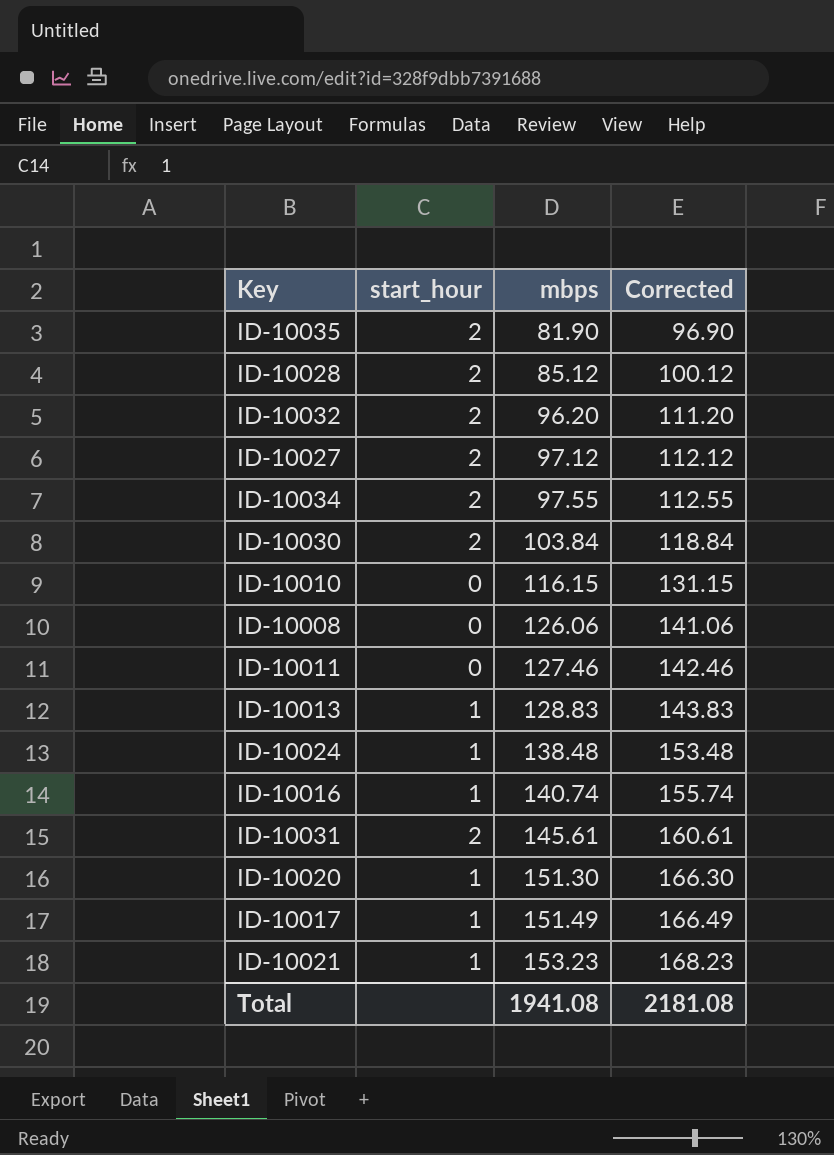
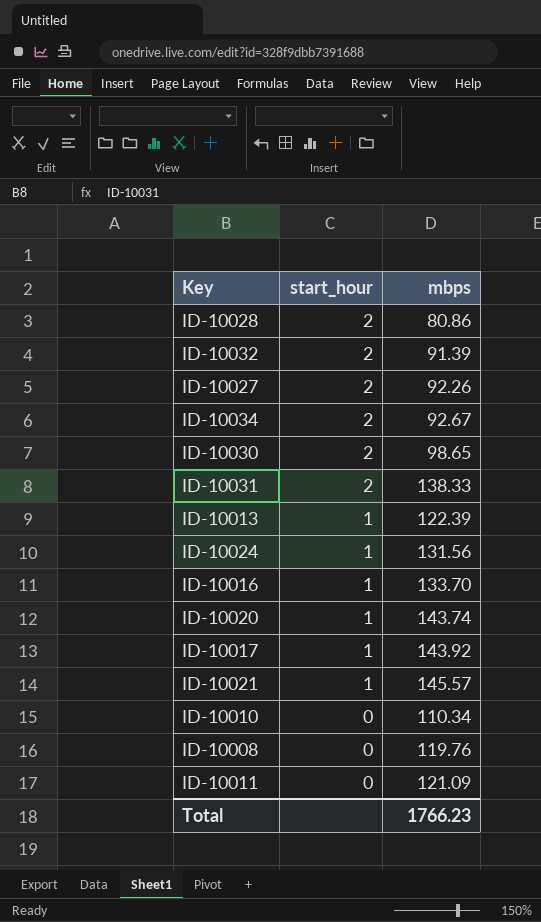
row order: mbps ascending -> start_hour descending
column Corrected | formula: [mbps] + 15 -> none
row ID-10035: 2 | 81.90 | 96.90 -> none
ID-10028 | mbps: 85.12 -> 80.86
ID-10032 | mbps: 96.20 -> 91.39
ID-10027 | mbps: 97.12 -> 92.26
ID-10034 | mbps: 97.55 -> 92.67
ID-10030 | mbps: 103.84 -> 98.65
ID-10031 | mbps: 145.61 -> 138.33
ID-10013 | mbps: 128.83 -> 122.39
ID-10024 | mbps: 138.48 -> 131.56
ID-10016 | mbps: 140.74 -> 133.70
ID-10020 | mbps: 151.30 -> 143.74
ID-10017 | mbps: 151.49 -> 143.92
ID-10021 | mbps: 153.23 -> 145.57
ID-10010 | mbps: 116.15 -> 110.34
ID-10008 | mbps: 126.06 -> 119.76
ID-10011 | mbps: 127.46 -> 121.09
Total | mbps: 1941.08 -> 1766.23

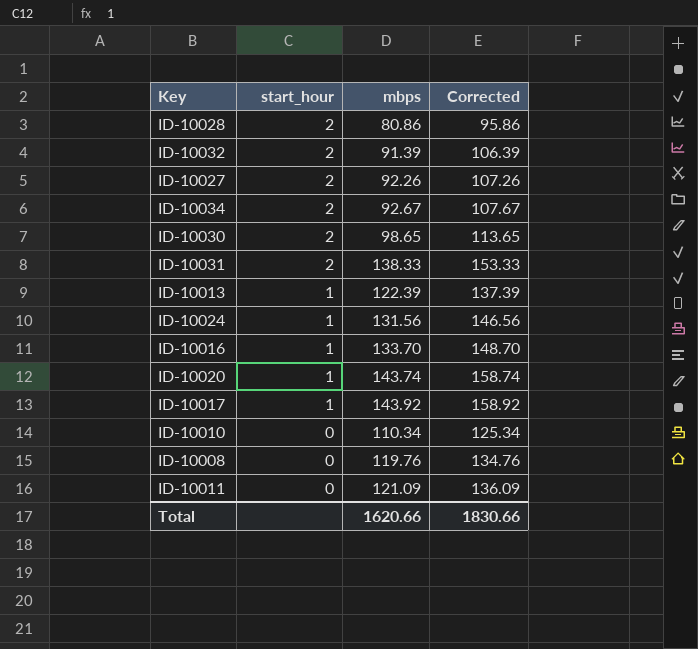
column Corrected | formula: none -> [mbps] + 15
row ID-10021: 1 | 145.57 -> none
Total | mbps: 1766.23 -> 1620.66

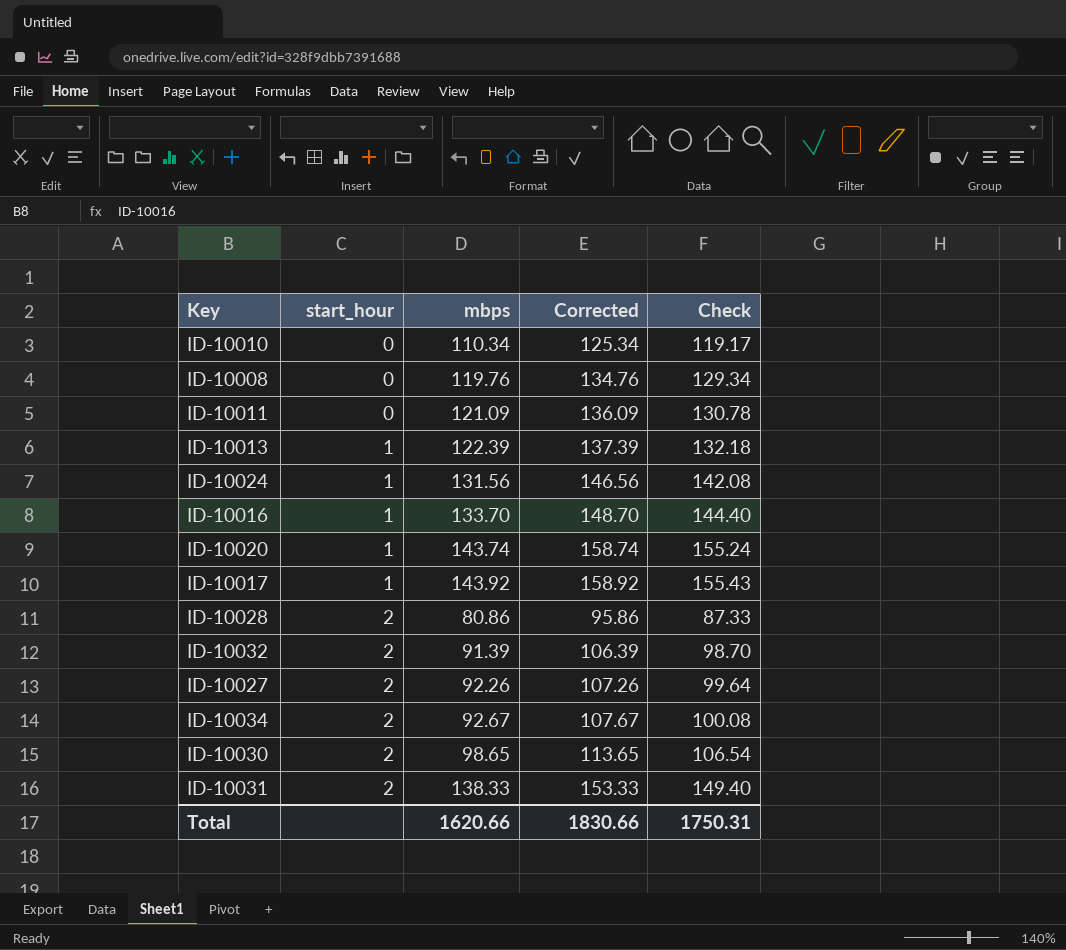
row order: start_hour descending -> start_hour ascending
column Check | formula: none -> [mbps] * 1.08

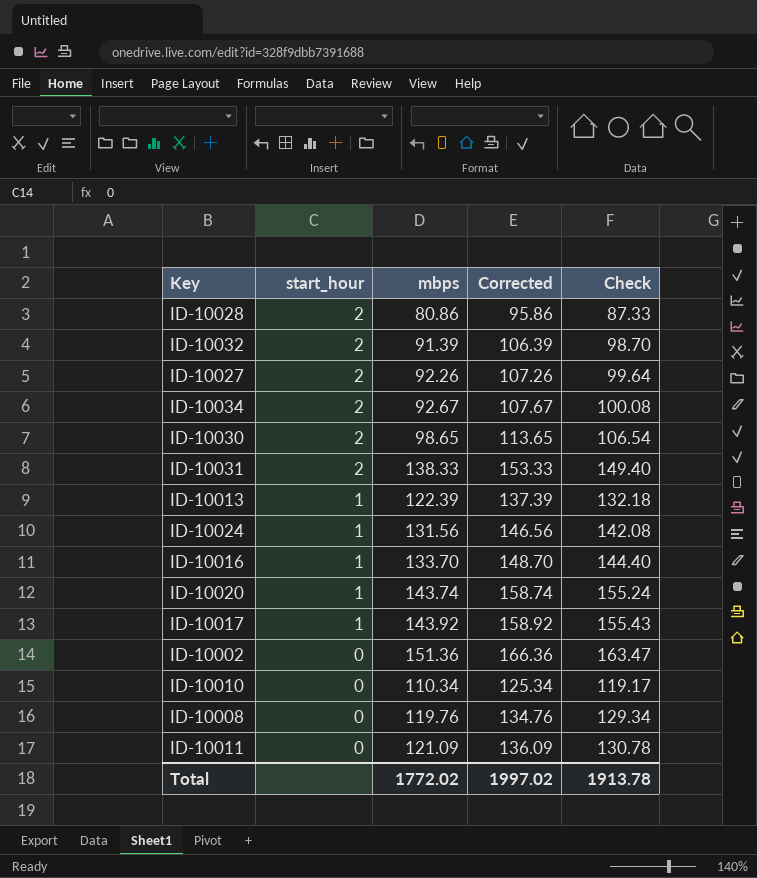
row order: start_hour ascending -> start_hour descending
row ID-10002: none -> 0 | 151.36 | 166.36 | 163.47
Total | mbps: 1620.66 -> 1772.02
Total | Corrected: 1830.66 -> 1997.02
Total | Check: 1750.31 -> 1913.78

